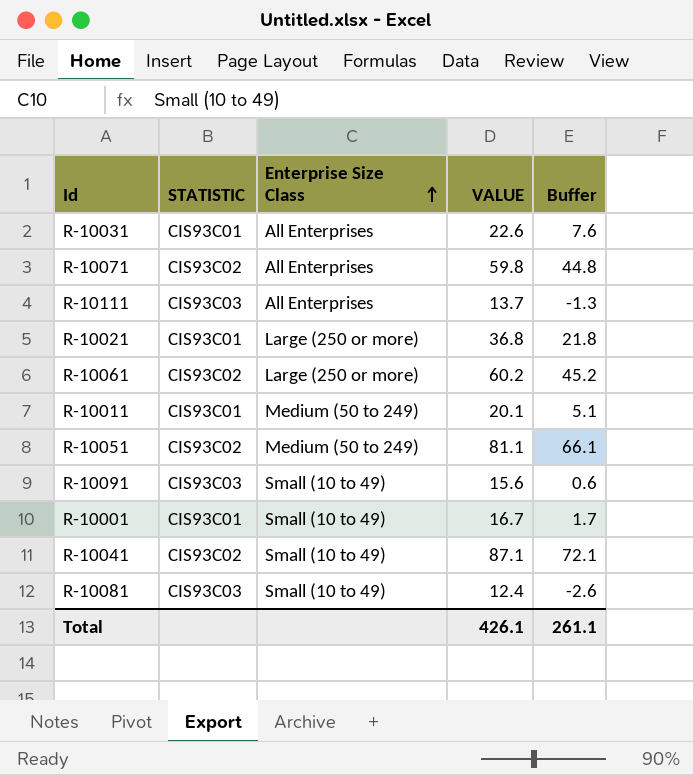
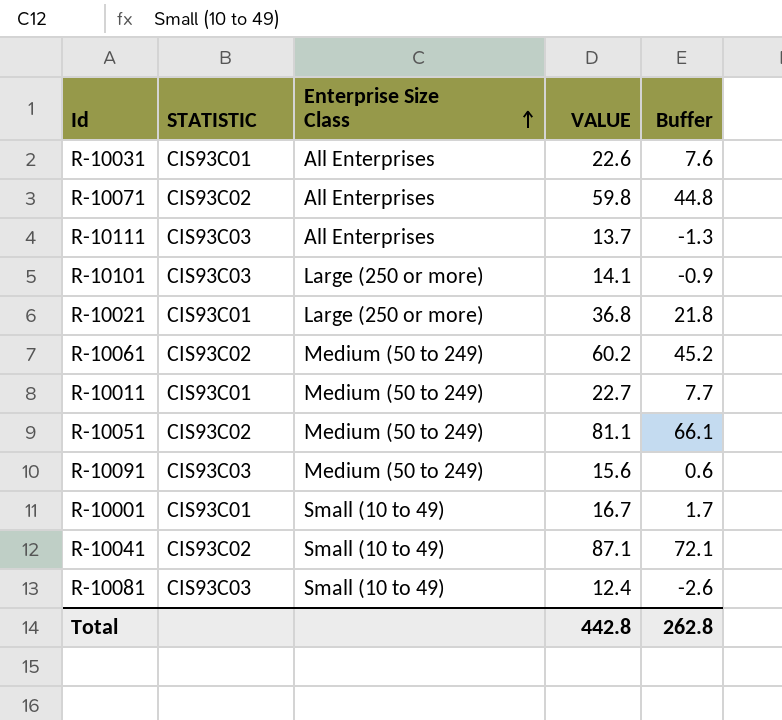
row R-10101: none -> CIS93C03 | Large (250 or more) | 14.1 | -0.9
R-10061 | Enterprise Size Class: Large (250 or more) -> Medium (50 to 249)
R-10011 | VALUE: 20.1 -> 22.7
R-10011 | Buffer: 5.1 -> 7.7
R-10091 | Enterprise Size Class: Small (10 to 49) -> Medium (50 to 249)
Total | VALUE: 426.1 -> 442.8
Total | Buffer: 261.1 -> 262.8

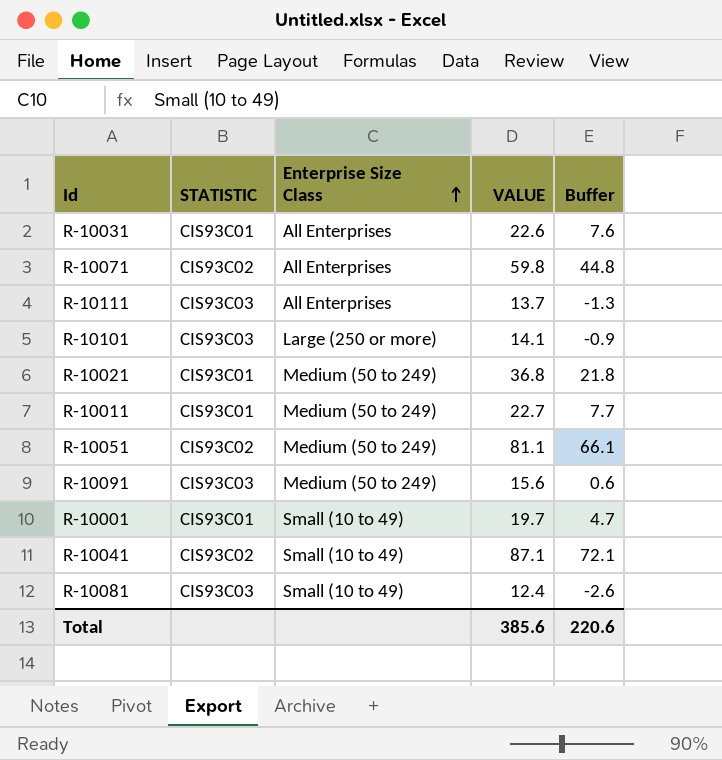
row R-10061: CIS93C02 | Medium (50 to 249) | 60.2 | 45.2 -> none
R-10021 | Enterprise Size Class: Large (250 or more) -> Medium (50 to 249)
R-10001 | VALUE: 16.7 -> 19.7
R-10001 | Buffer: 1.7 -> 4.7
Total | VALUE: 442.8 -> 385.6
Total | Buffer: 262.8 -> 220.6

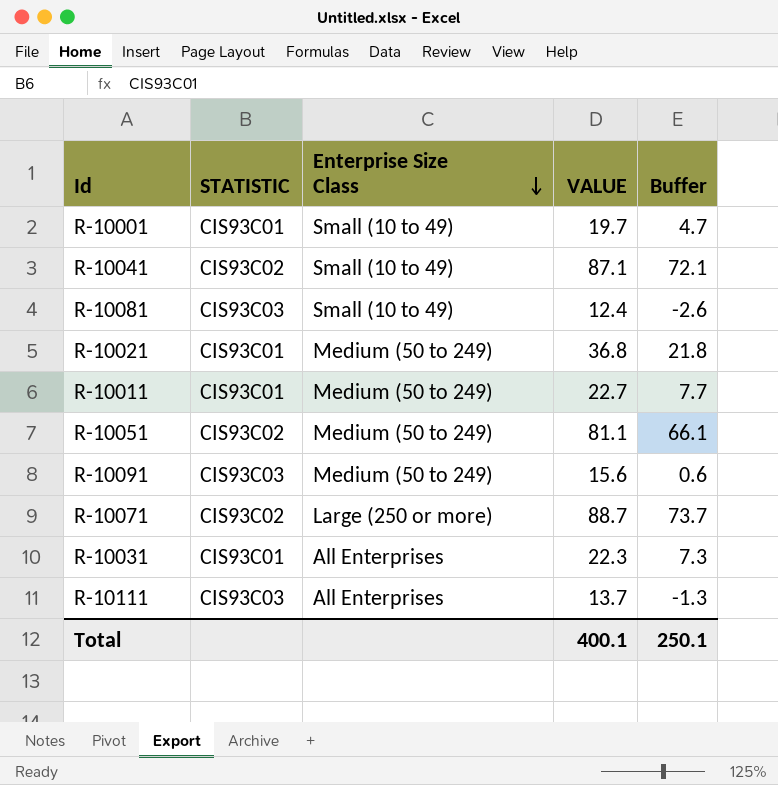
row order: Enterprise Size Class ascending -> Enterprise Size Class descending
row R-10101: CIS93C03 | Large (250 or more) | 14.1 | -0.9 -> none
R-10071 | Enterprise Size Class: All Enterprises -> Large (250 or more)
R-10071 | VALUE: 59.8 -> 88.7
R-10071 | Buffer: 44.8 -> 73.7
R-10031 | VALUE: 22.6 -> 22.3
R-10031 | Buffer: 7.6 -> 7.3
Total | VALUE: 385.6 -> 400.1
Total | Buffer: 220.6 -> 250.1

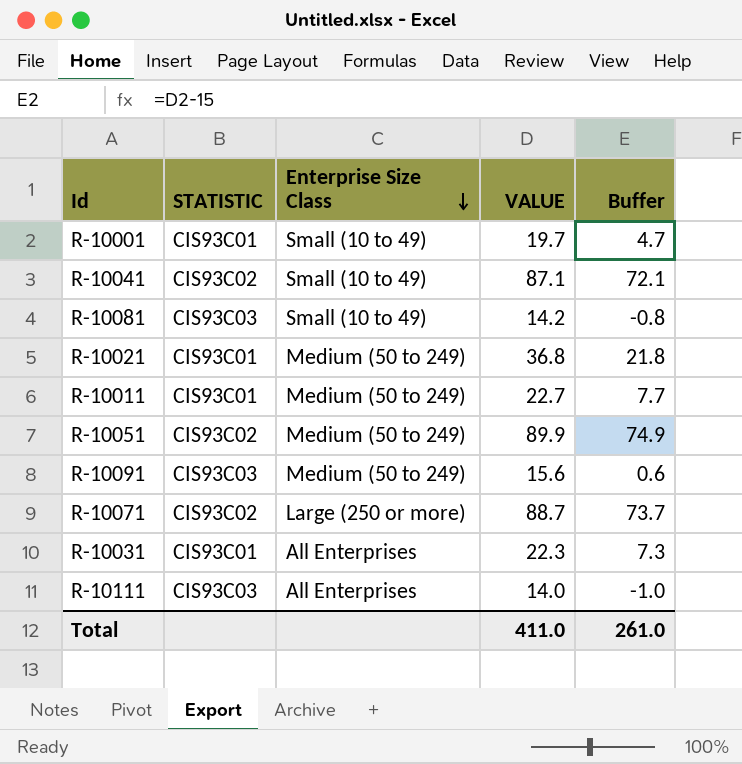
R-10081 | VALUE: 12.4 -> 14.2
R-10081 | Buffer: -2.6 -> -0.8
R-10051 | VALUE: 81.1 -> 89.9
R-10051 | Buffer: 66.1 -> 74.9
R-10111 | VALUE: 13.7 -> 14.0
R-10111 | Buffer: -1.3 -> -1.0
Total | VALUE: 400.1 -> 411.0
Total | Buffer: 250.1 -> 261.0

